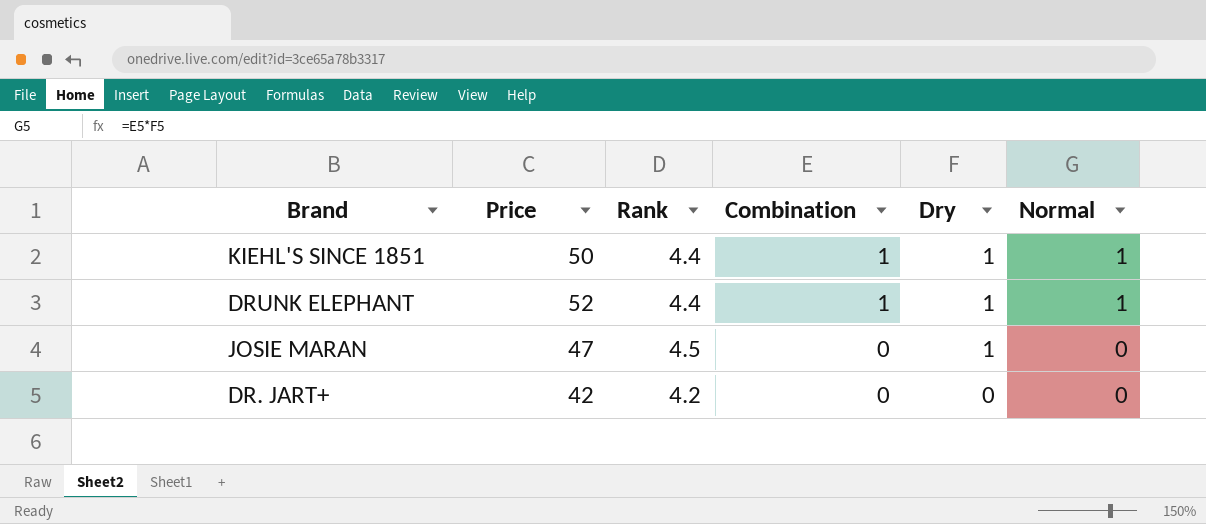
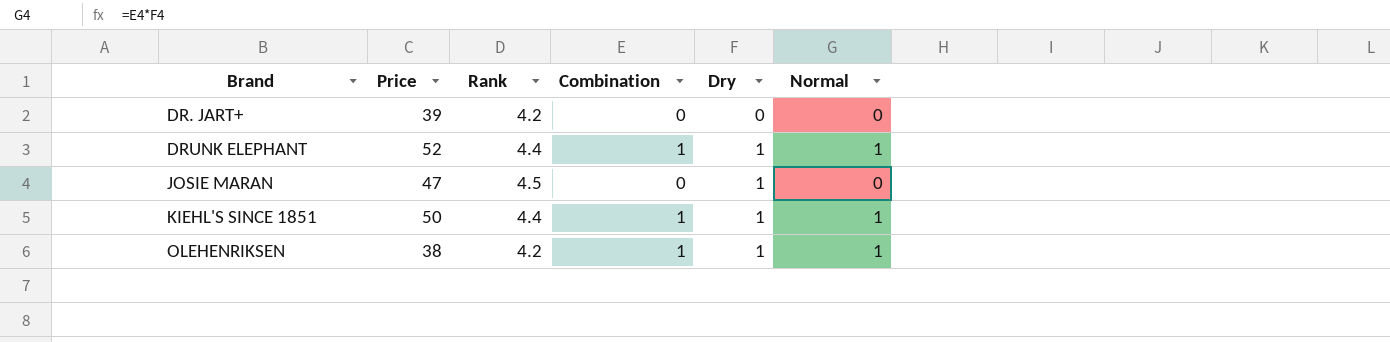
row order: Combination descending -> Brand ascending
DR. JART+ | Price: 42 -> 39
row OLEHENRIKSEN: none -> 38 | 4.2 | 1 | 1 | 1

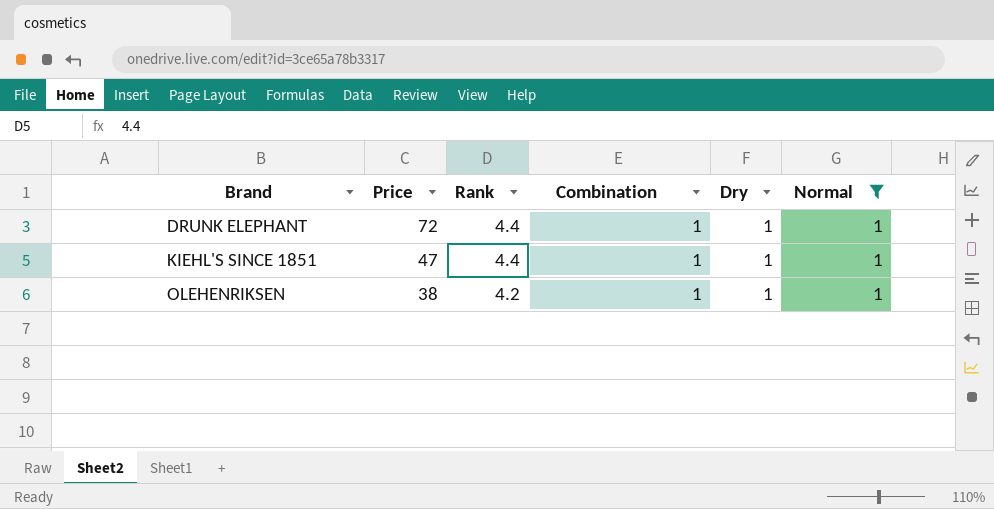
filter: none -> Normal = 1
DRUNK ELEPHANT | Price: 52 -> 72
KIEHL'S SINCE 1851 | Price: 50 -> 47

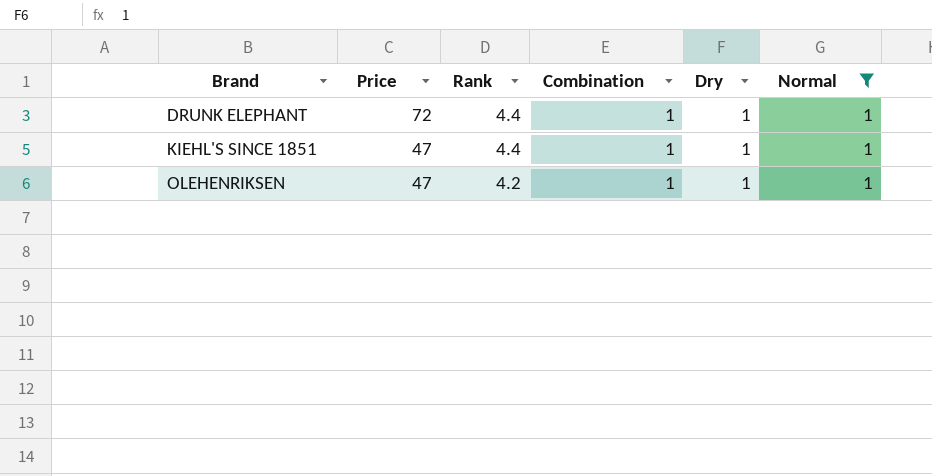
OLEHENRIKSEN | Price: 38 -> 47

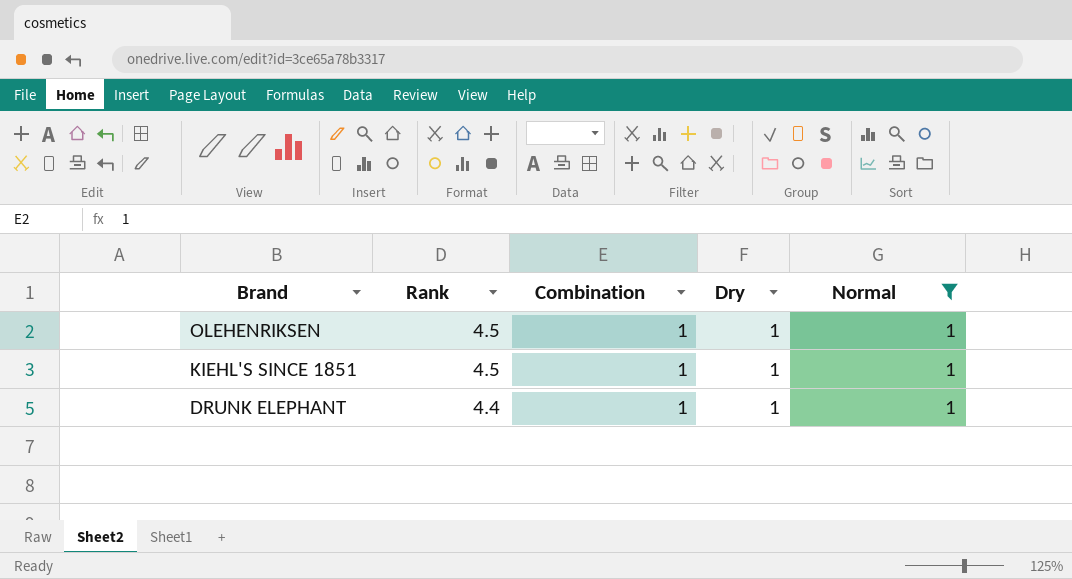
row order: Brand ascending -> Brand descending
column Price | position: 2 -> none
OLEHENRIKSEN | Rank: 4.2 -> 4.5
KIEHL'S SINCE 1851 | Rank: 4.4 -> 4.5

